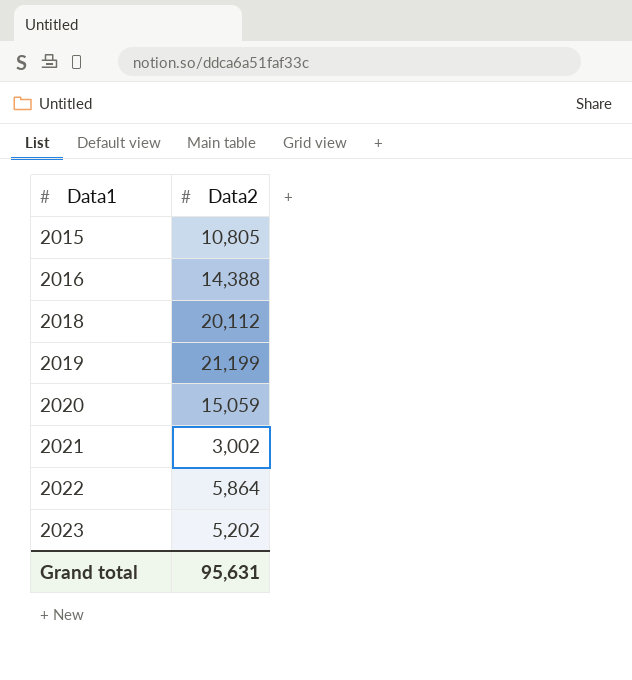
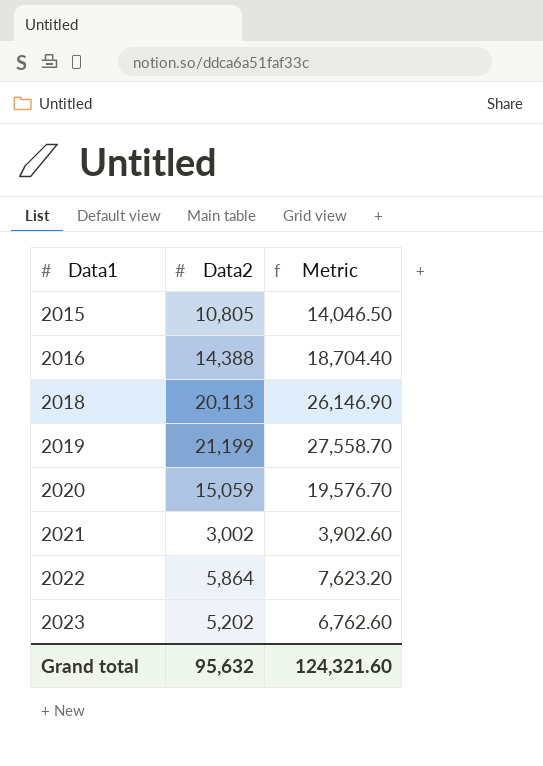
column Metric | formula: none -> [Data2] * 1.3
2018 | Data2: 20,112 -> 20,113
Grand total | Data2: 95,631 -> 95,632

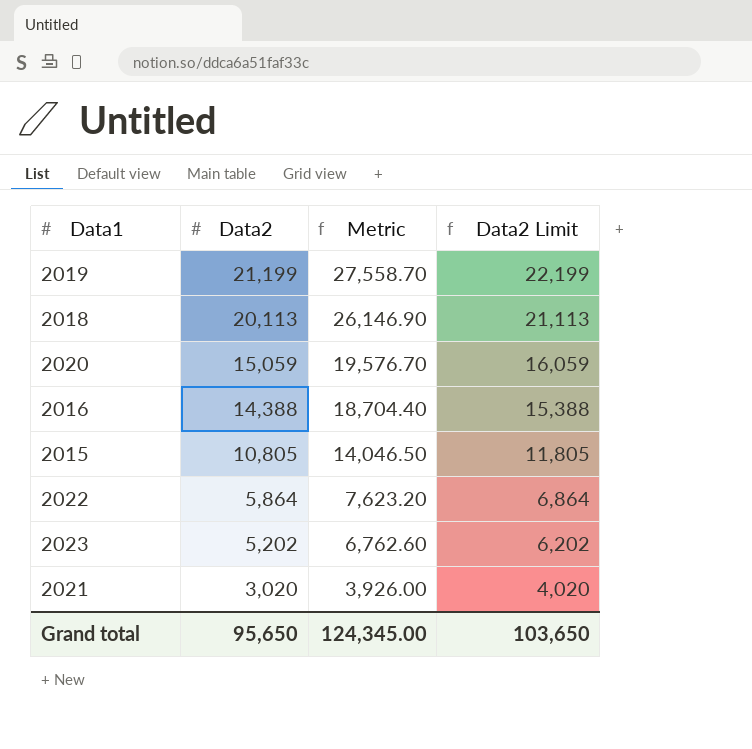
row order: Data1 ascending -> Data2 descending
column Data2 Limit | formula: none -> [Data2] + 1000
2021 | Data2: 3,002 -> 3,020
2021 | Metric: 3,902.60 -> 3,926.00
Grand total | Data2: 95,632 -> 95,650
Grand total | Metric: 124,321.60 -> 124,345.00

